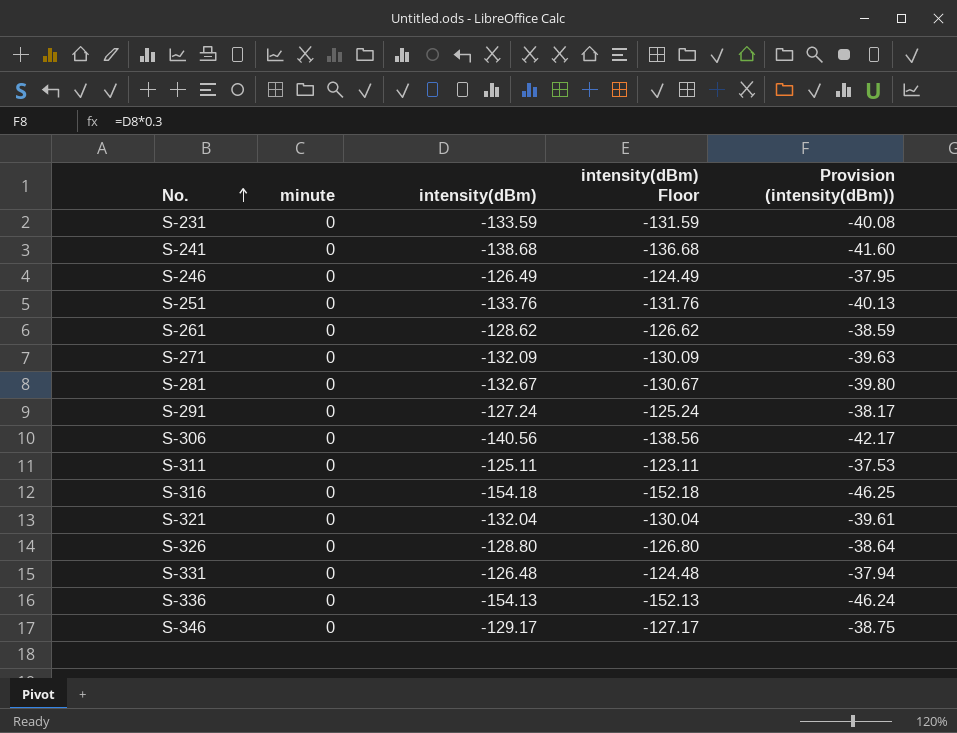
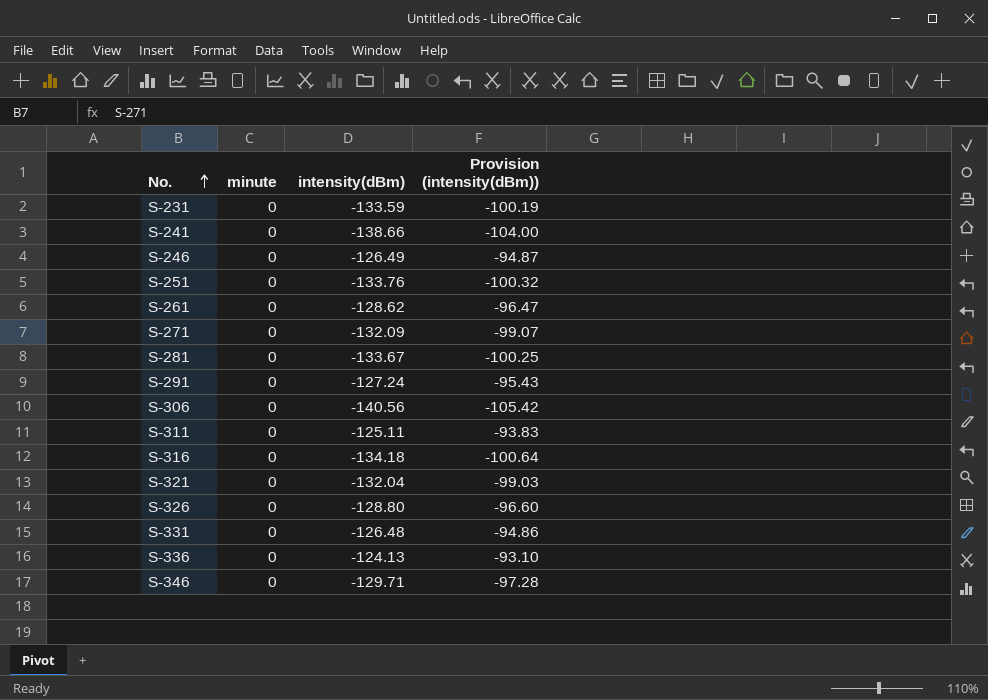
column intensity(dBm) Floor | formula: [intensity(dBm)] + 2 -> none
column Provision (intensity(dBm)) | formula: [intensity(dBm)] * 0.3 -> [intensity(dBm)] * 0.75
S-241 | intensity(dBm): -138.68 -> -138.66
S-281 | intensity(dBm): -132.67 -> -133.67
S-316 | intensity(dBm): -154.18 -> -134.18
S-336 | intensity(dBm): -154.13 -> -124.13
S-346 | intensity(dBm): -129.17 -> -129.71

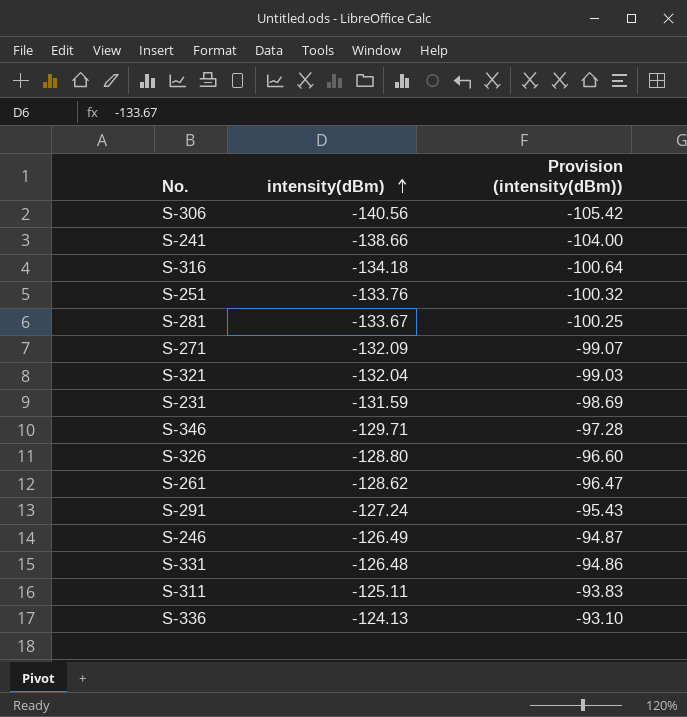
row order: No. ascending -> intensity(dBm) ascending
column minute | position: 2 -> none
S-231 | intensity(dBm): -133.59 -> -131.59
S-231 | Provision (intensity(dBm)): -100.19 -> -98.69

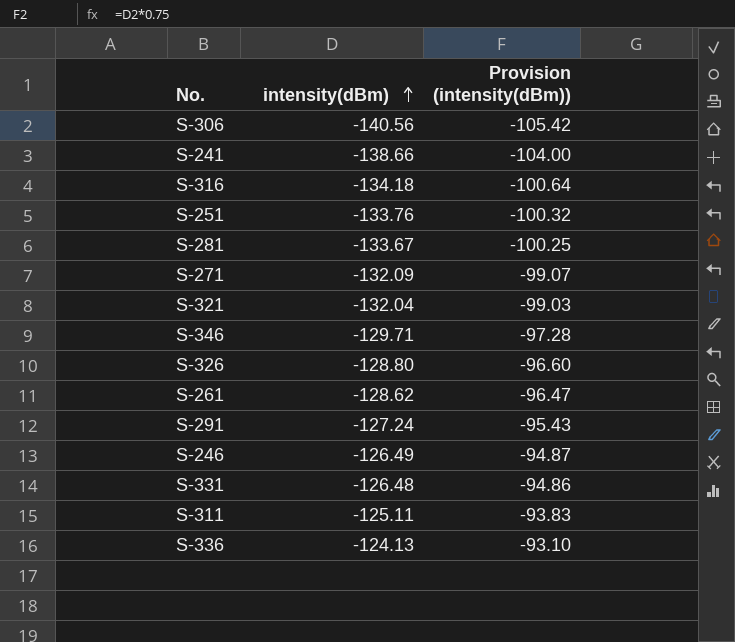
row S-231: -131.59 | -98.69 -> none

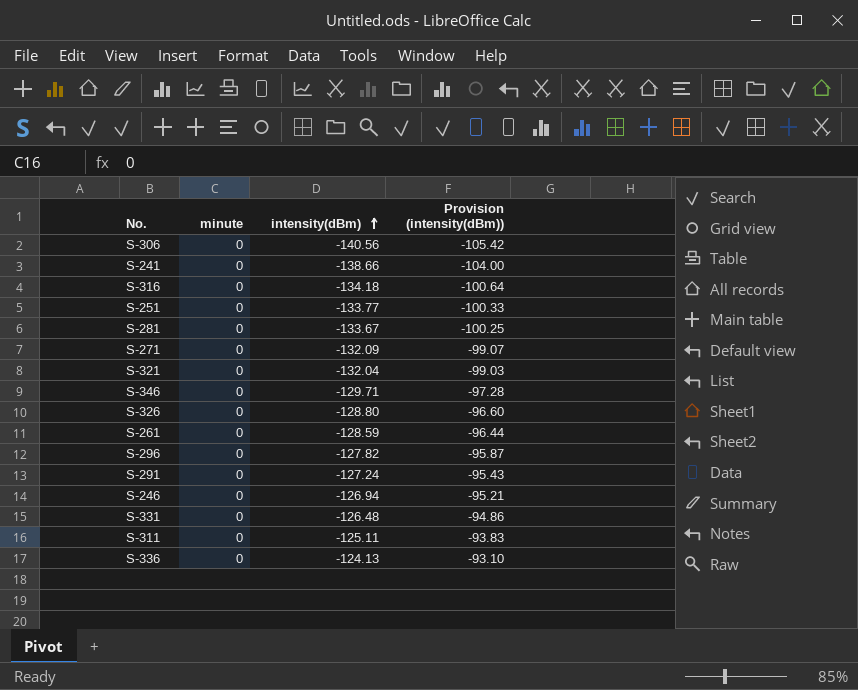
column minute | position: none -> 2
S-251 | intensity(dBm): -133.76 -> -133.77
S-251 | Provision (intensity(dBm)): -100.32 -> -100.33
S-261 | intensity(dBm): -128.62 -> -128.59
S-261 | Provision (intensity(dBm)): -96.47 -> -96.44
row S-296: none -> 0 | -127.82 | -95.87
S-246 | intensity(dBm): -126.49 -> -126.94
S-246 | Provision (intensity(dBm)): -94.87 -> -95.21

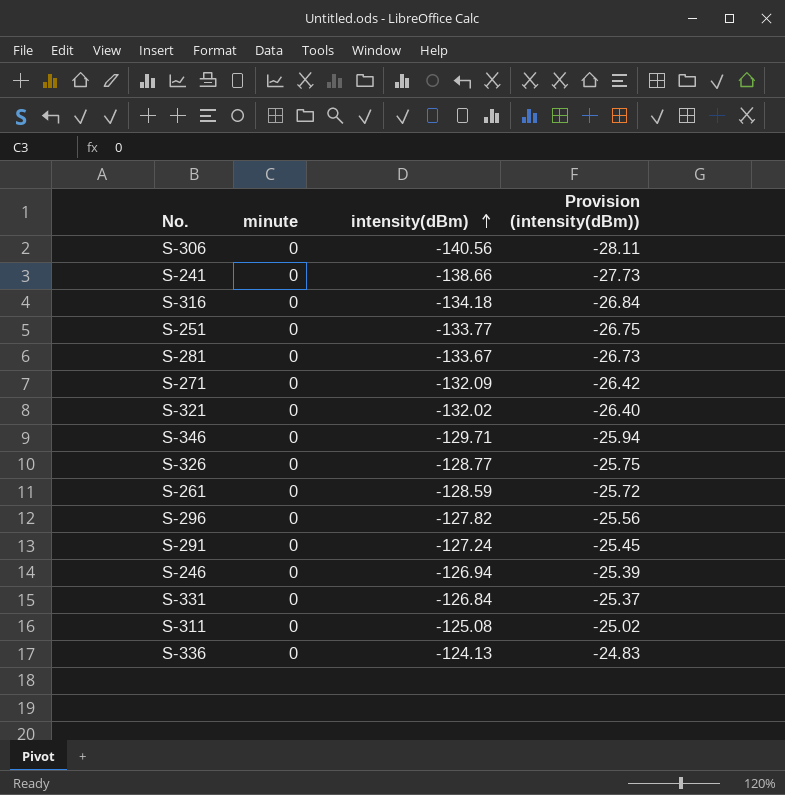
column Provision (intensity(dBm)) | formula: [intensity(dBm)] * 0.75 -> [intensity(dBm)] * 0.2
S-321 | intensity(dBm): -132.04 -> -132.02
S-326 | intensity(dBm): -128.80 -> -128.77
S-331 | intensity(dBm): -126.48 -> -126.84
S-311 | intensity(dBm): -125.11 -> -125.08

